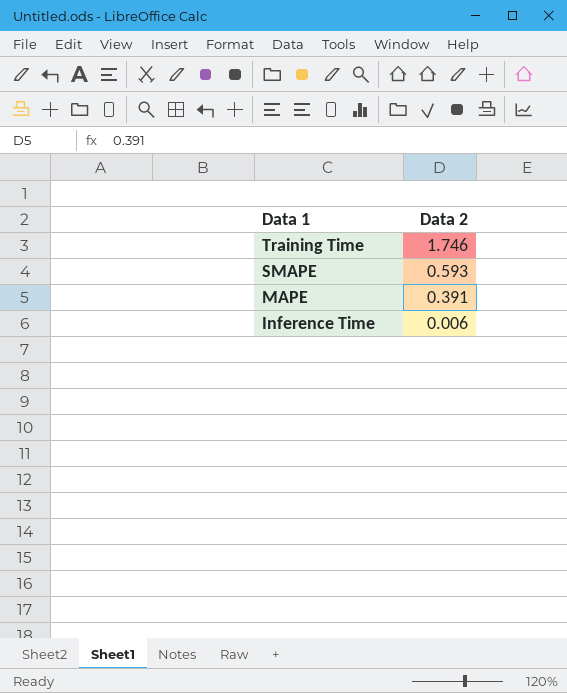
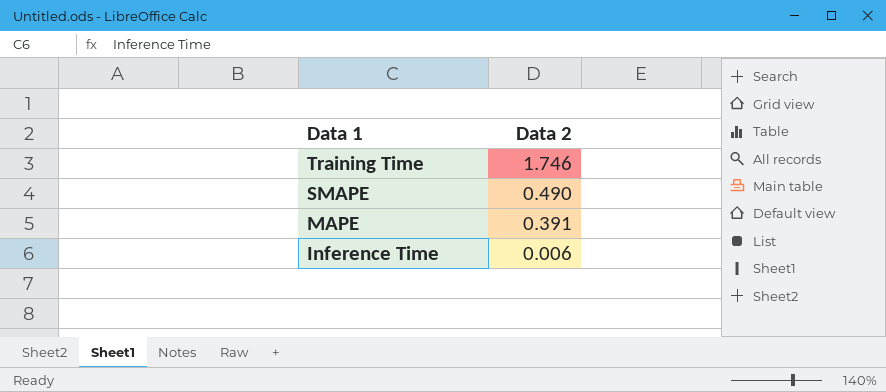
SMAPE | Data 2: 0.593 -> 0.490

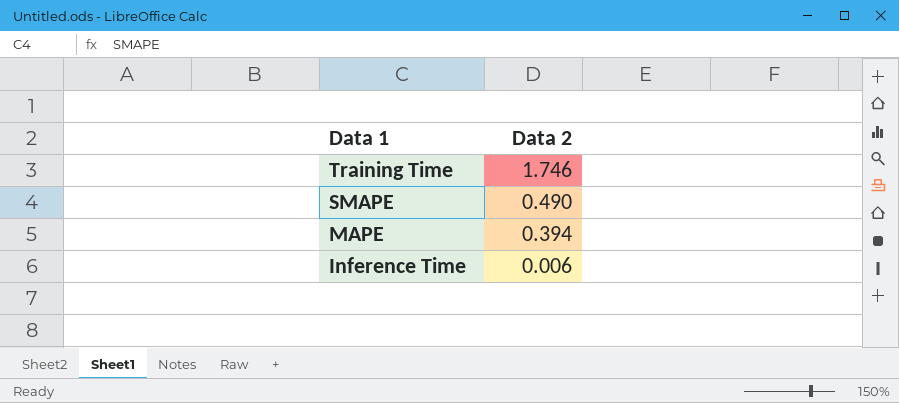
MAPE | Data 2: 0.391 -> 0.394

